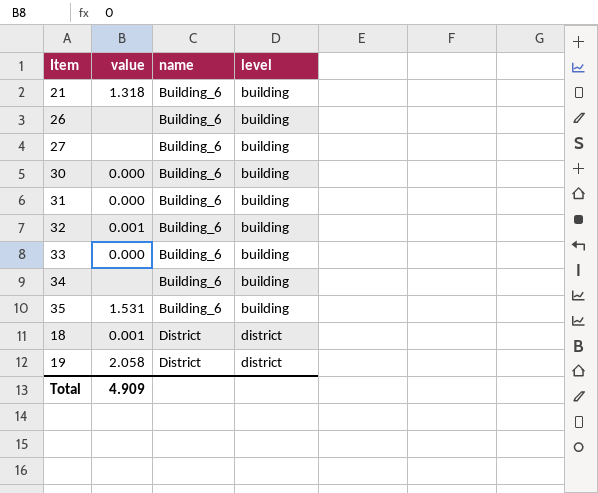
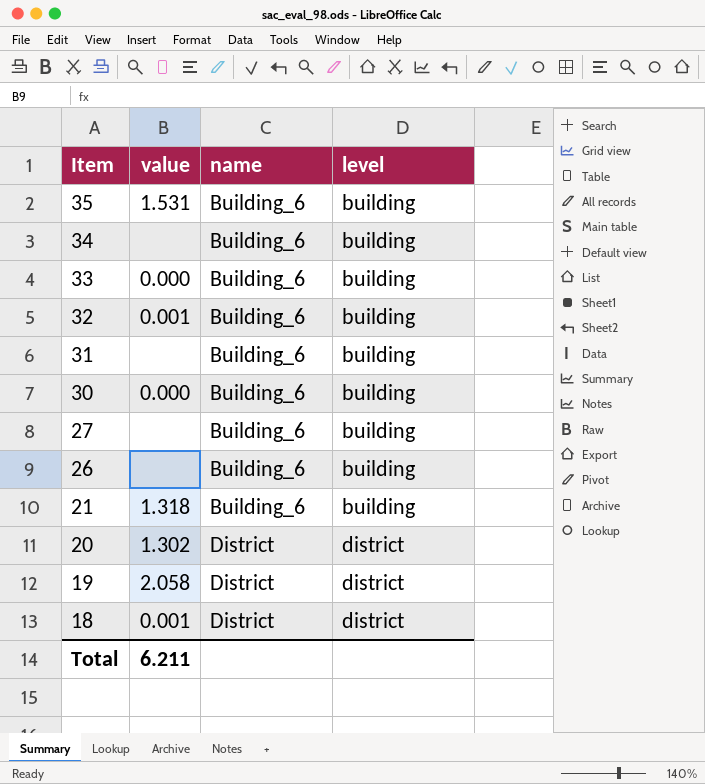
row order: name ascending -> Item descending
31 | value: 0.000 -> none
row 20: none -> 1.302 | District | district
Total | value: 4.909 -> 6.211

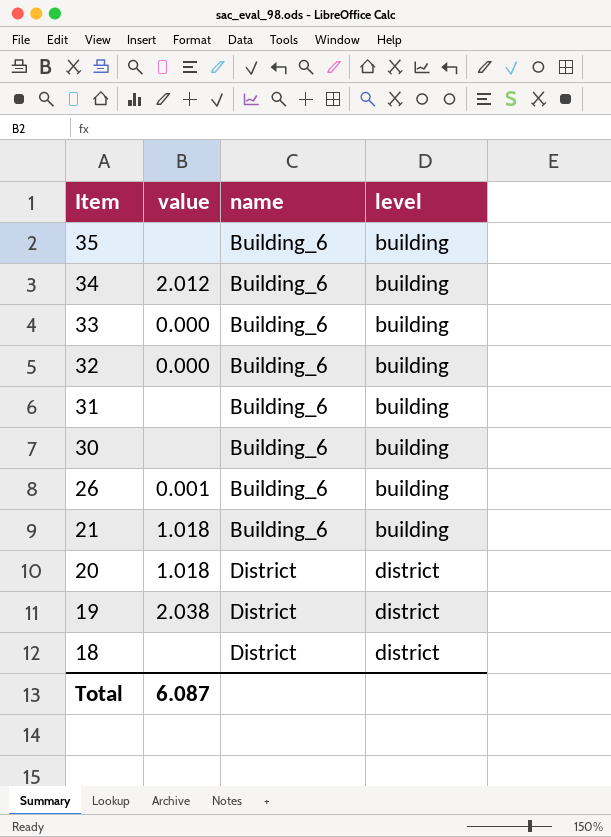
row 27: none | Building_6 | building -> none
35 | value: 1.531 -> none
34 | value: none -> 2.012
32 | value: 0.001 -> 0.000
30 | value: 0.000 -> none
26 | value: none -> 0.001
21 | value: 1.318 -> 1.018
20 | value: 1.302 -> 1.018
19 | value: 2.058 -> 2.038
18 | value: 0.001 -> none
Total | value: 6.211 -> 6.087

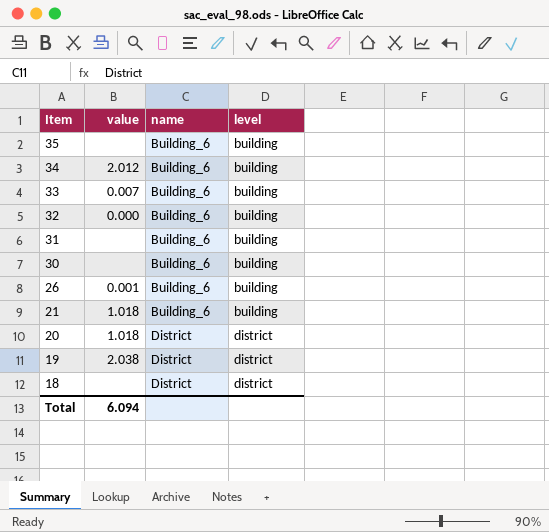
33 | value: 0.000 -> 0.007
Total | value: 6.087 -> 6.094

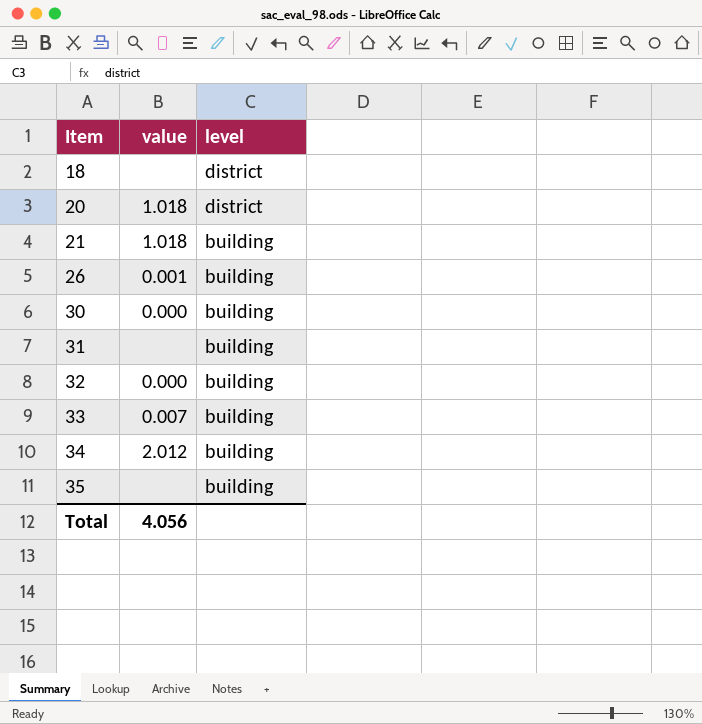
row order: Item descending -> Item ascending
column name | position: 3 -> none
row 19: 2.038 | District | district -> none
30 | value: none -> 0.000
Total | value: 6.094 -> 4.056

